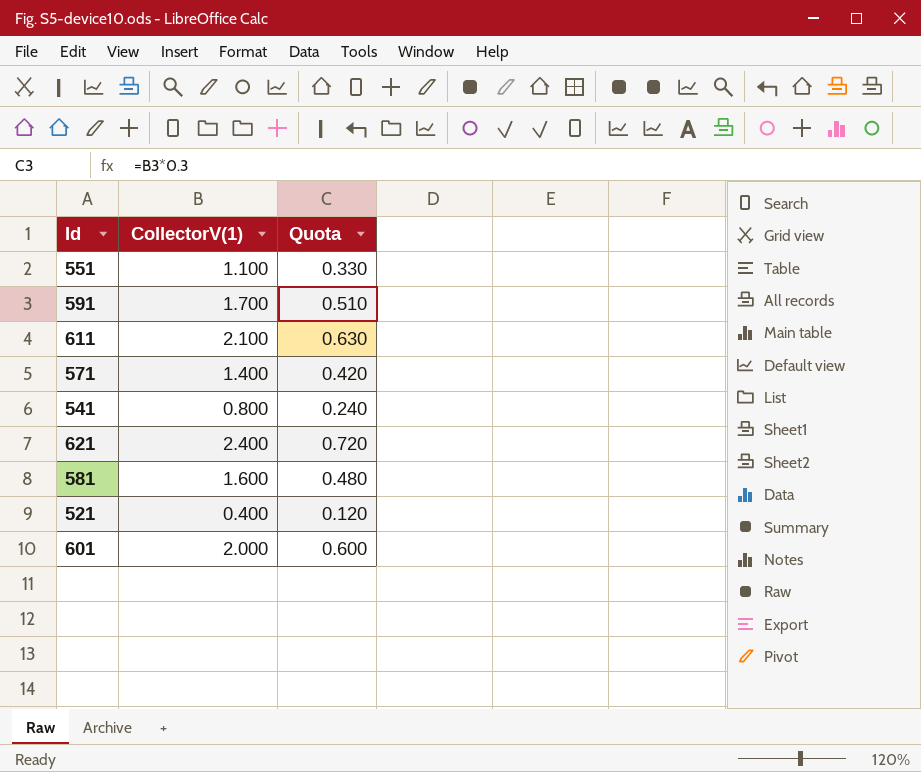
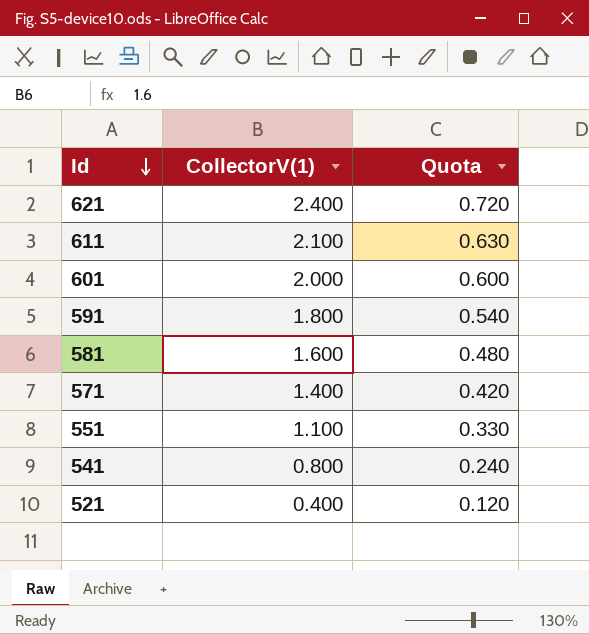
row order: none -> Id descending
591 | CollectorV(1): 1.700 -> 1.800
591 | Quota: 0.510 -> 0.540

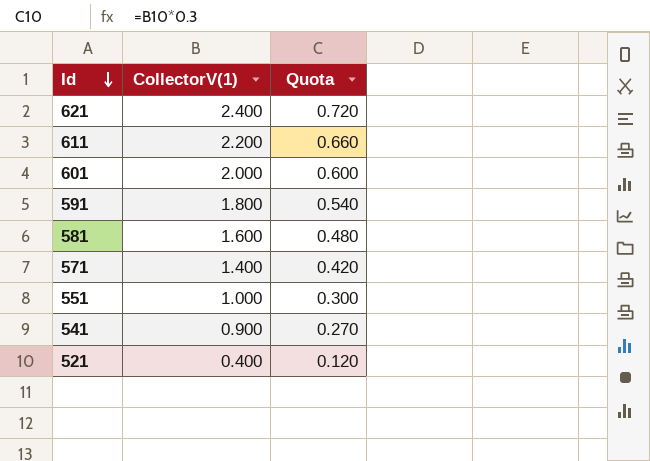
611 | CollectorV(1): 2.100 -> 2.200
611 | Quota: 0.630 -> 0.660
551 | CollectorV(1): 1.100 -> 1.000
551 | Quota: 0.330 -> 0.300
541 | CollectorV(1): 0.800 -> 0.900
541 | Quota: 0.240 -> 0.270

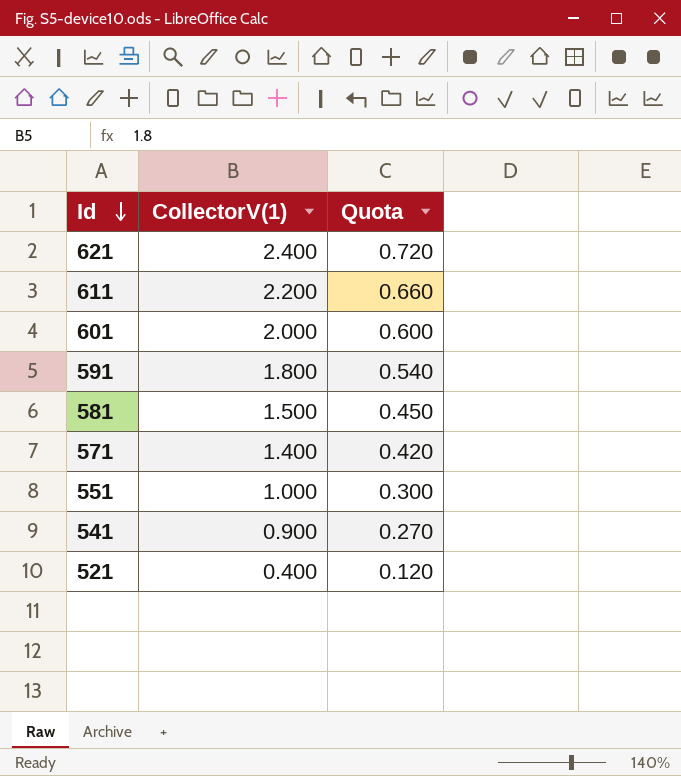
581 | CollectorV(1): 1.600 -> 1.500
581 | Quota: 0.480 -> 0.450

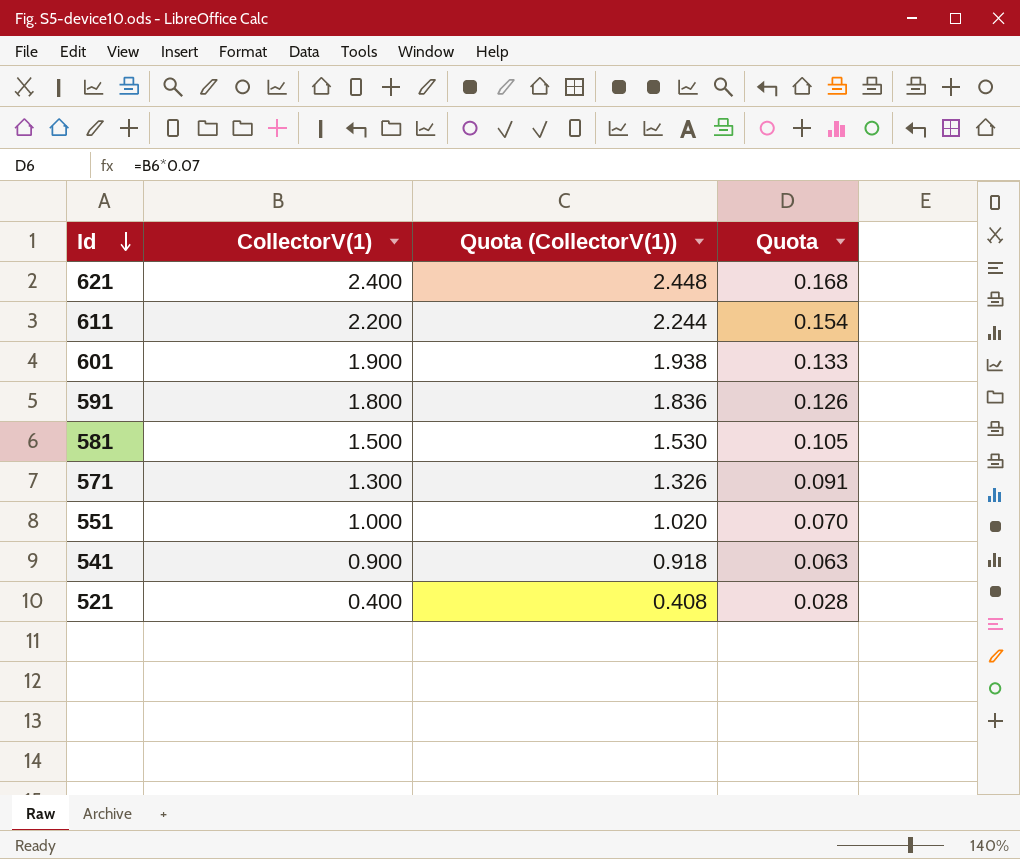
column Quota (CollectorV(1)) | formula: none -> [CollectorV(1)] * 1.02
column Quota | formula: [CollectorV(1)] * 0.3 -> [CollectorV(1)] * 0.07
601 | CollectorV(1): 2.000 -> 1.900
571 | CollectorV(1): 1.400 -> 1.300

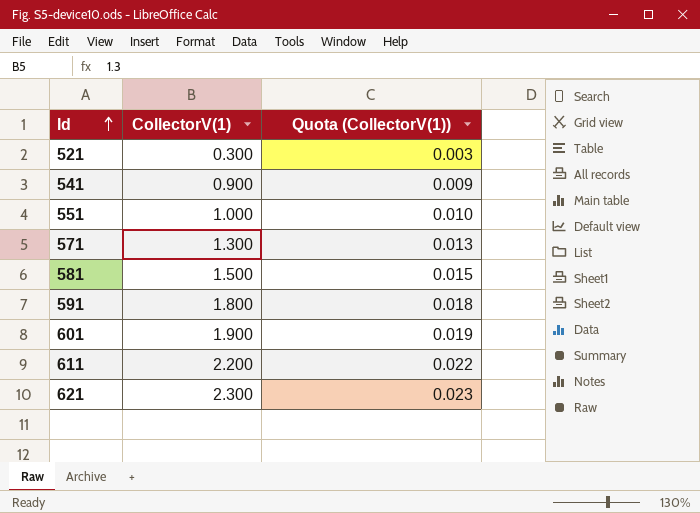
row order: Id descending -> Id ascending
column Quota | formula: [CollectorV(1)] * 0.07 -> none
column Quota (CollectorV(1)) | formula: [CollectorV(1)] * 1.02 -> [CollectorV(1)] * 0.01
521 | CollectorV(1): 0.400 -> 0.300
621 | CollectorV(1): 2.400 -> 2.300

